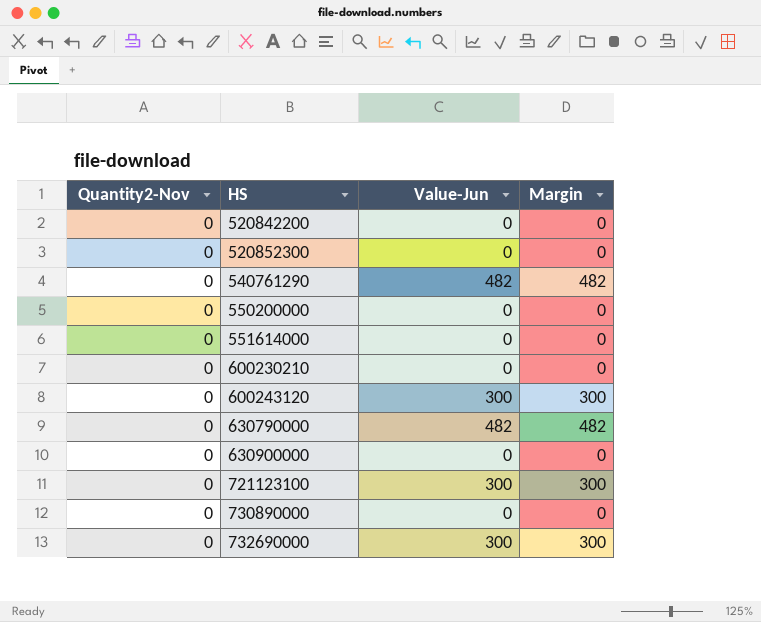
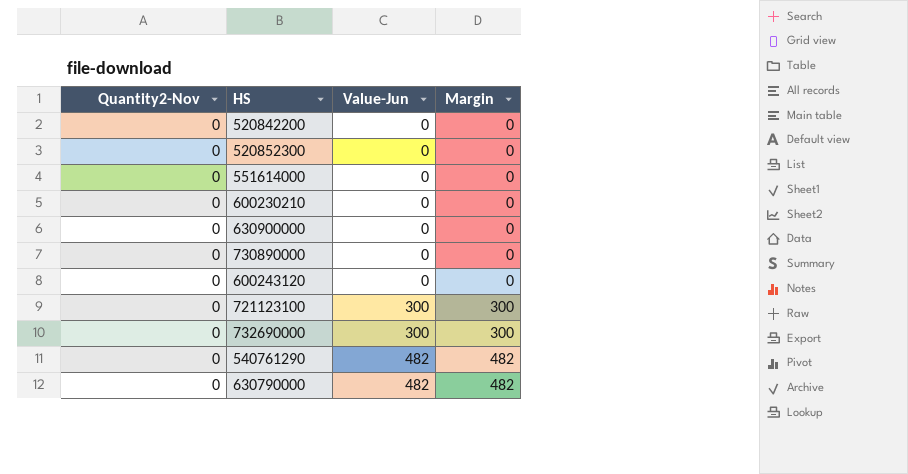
row order: HS ascending -> Value-Jun ascending
row 550200000: 0 | 0 | 0 -> none
600243120 | Value-Jun: 300 -> 0
600243120 | Margin: 300 -> 0

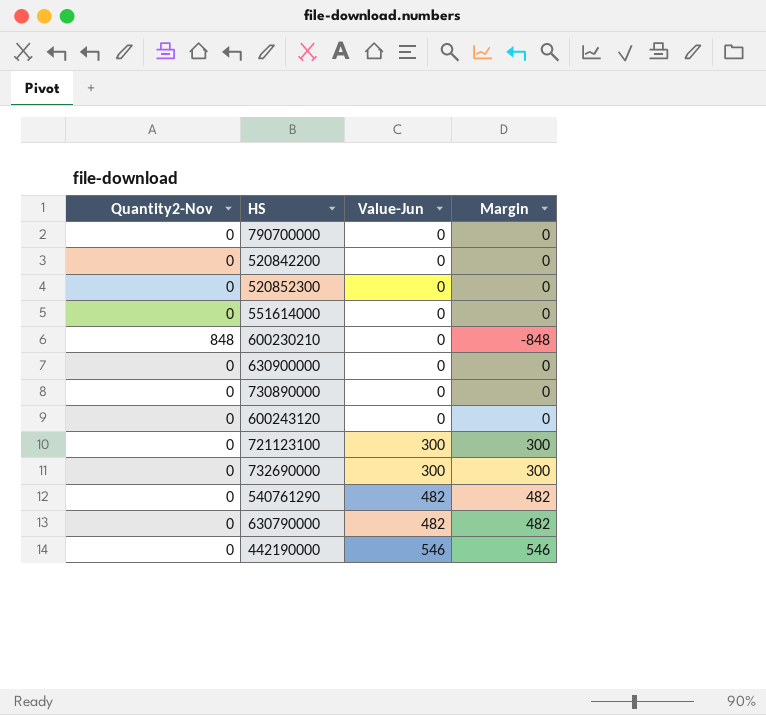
row 790700000: none -> 0 | 0 | 0
600230210 | Quantity2-Nov: 0 -> 848
600230210 | Margin: 0 -> -848
row 442190000: none -> 0 | 546 | 546

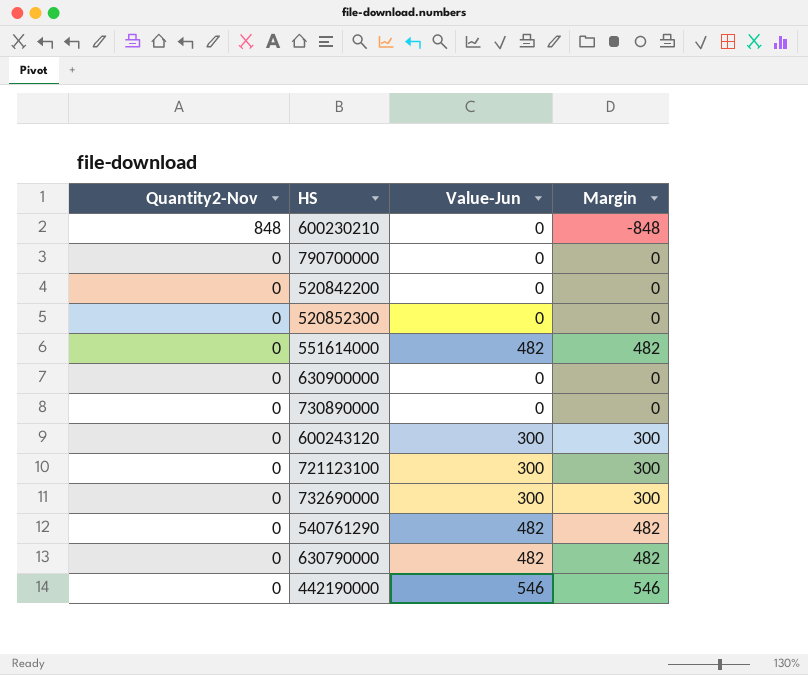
row order: Value-Jun ascending -> Quantity2-Nov descending
551614000 | Value-Jun: 0 -> 482
551614000 | Margin: 0 -> 482
600243120 | Value-Jun: 0 -> 300
600243120 | Margin: 0 -> 300

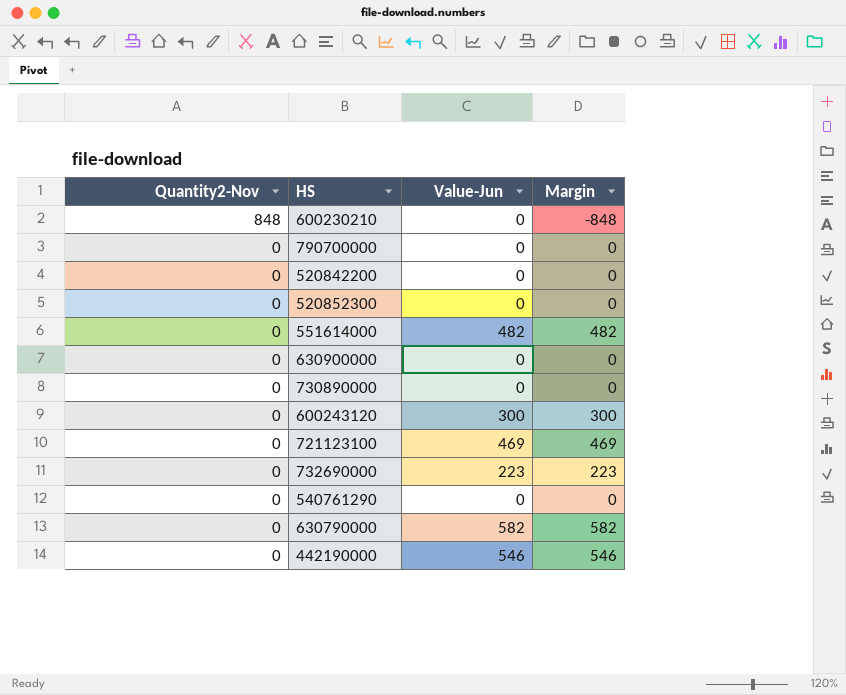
721123100 | Value-Jun: 300 -> 469
721123100 | Margin: 300 -> 469
732690000 | Value-Jun: 300 -> 223
732690000 | Margin: 300 -> 223
540761290 | Value-Jun: 482 -> 0
540761290 | Margin: 482 -> 0
630790000 | Value-Jun: 482 -> 582
630790000 | Margin: 482 -> 582

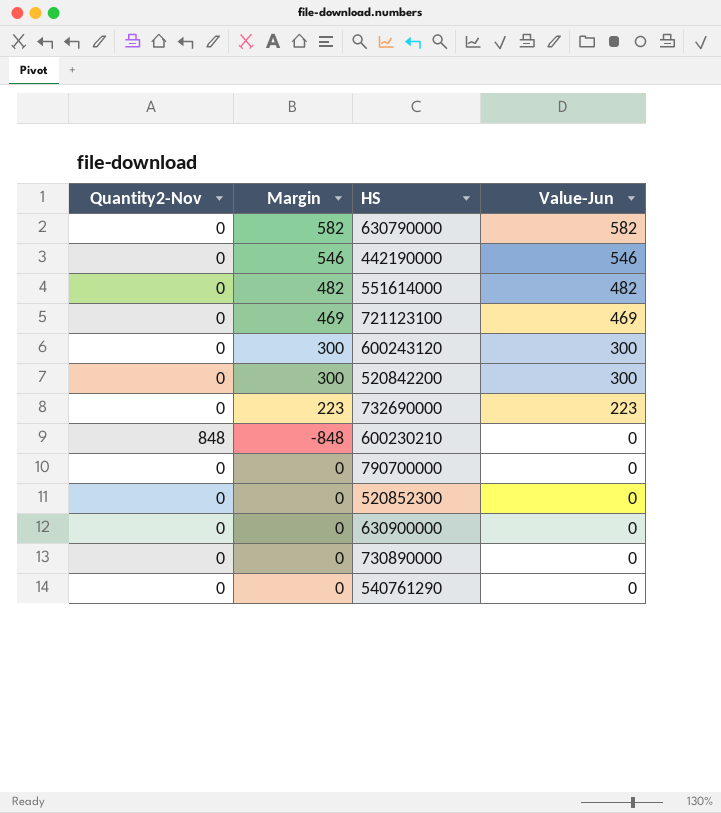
row order: Quantity2-Nov descending -> Value-Jun descending
column Margin | position: 4 -> 2
520842200 | Margin: 0 -> 300
520842200 | Value-Jun: 0 -> 300

